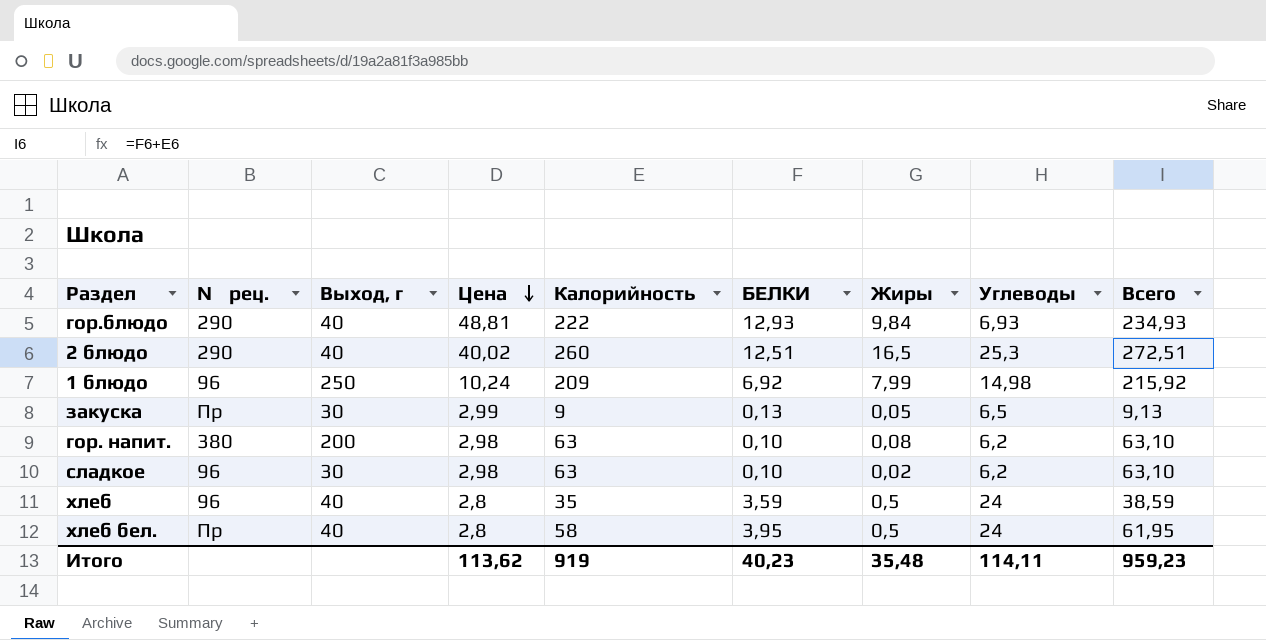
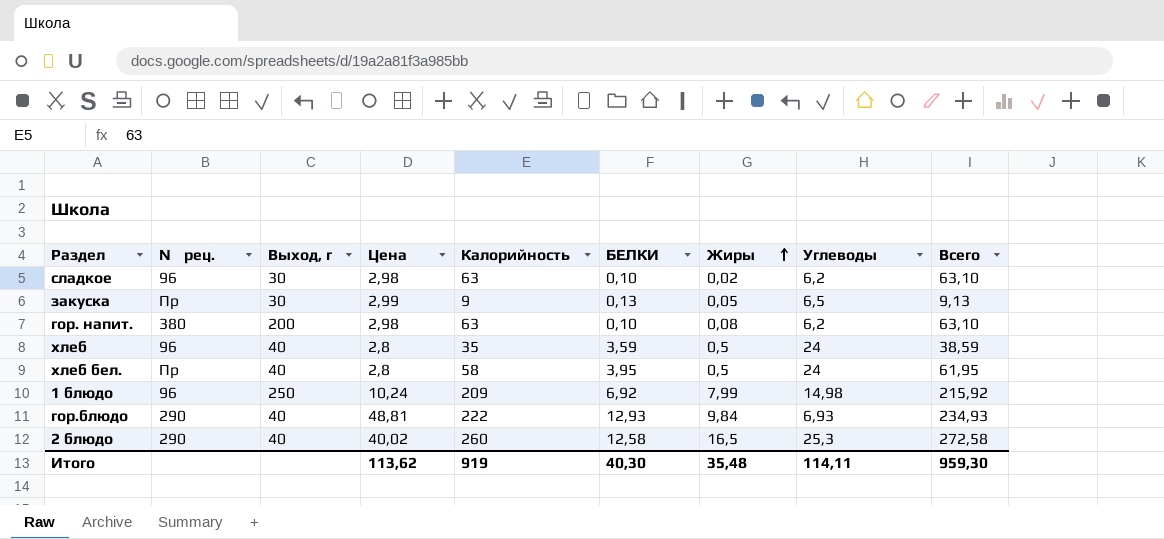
row order: Цена descending -> Жиры ascending
2 блюдо | БЕЛКИ: 12,51 -> 12,58
2 блюдо | Всего: 272,51 -> 272,58
Итого | БЕЛКИ: 40,23 -> 40,30
Итого | Всего: 959,23 -> 959,30

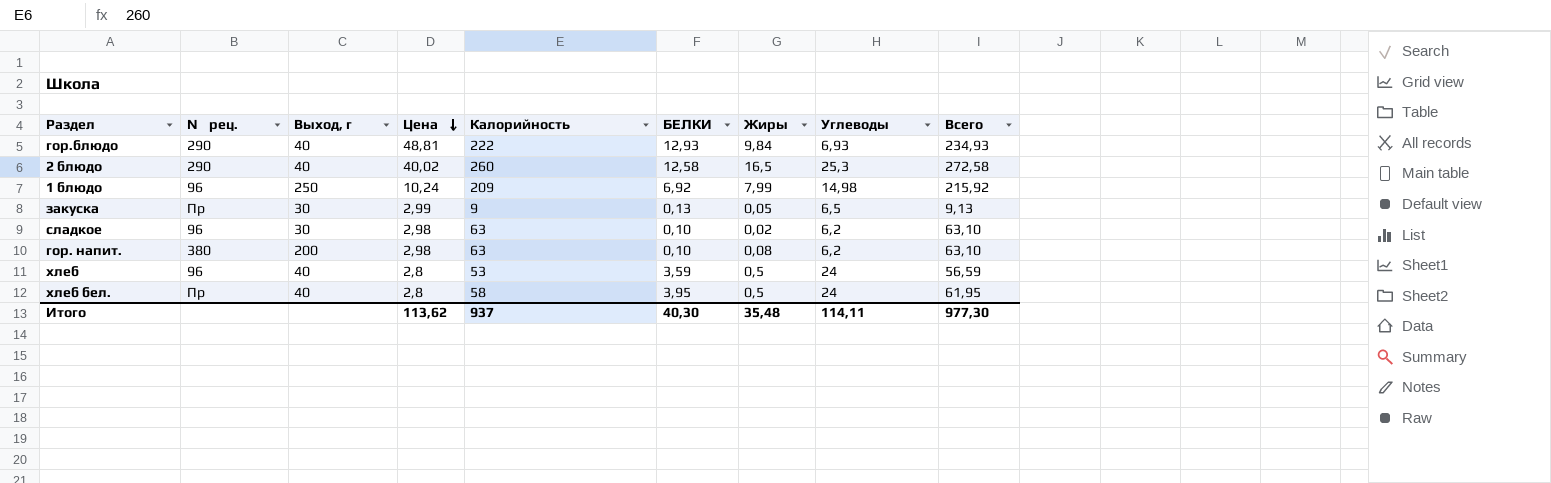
row order: Жиры ascending -> Цена descending
хлеб | Калорийность: 35 -> 53
хлеб | Всего: 38,59 -> 56,59
Итого | Калорийность: 919 -> 937
Итого | Всего: 959,30 -> 977,30

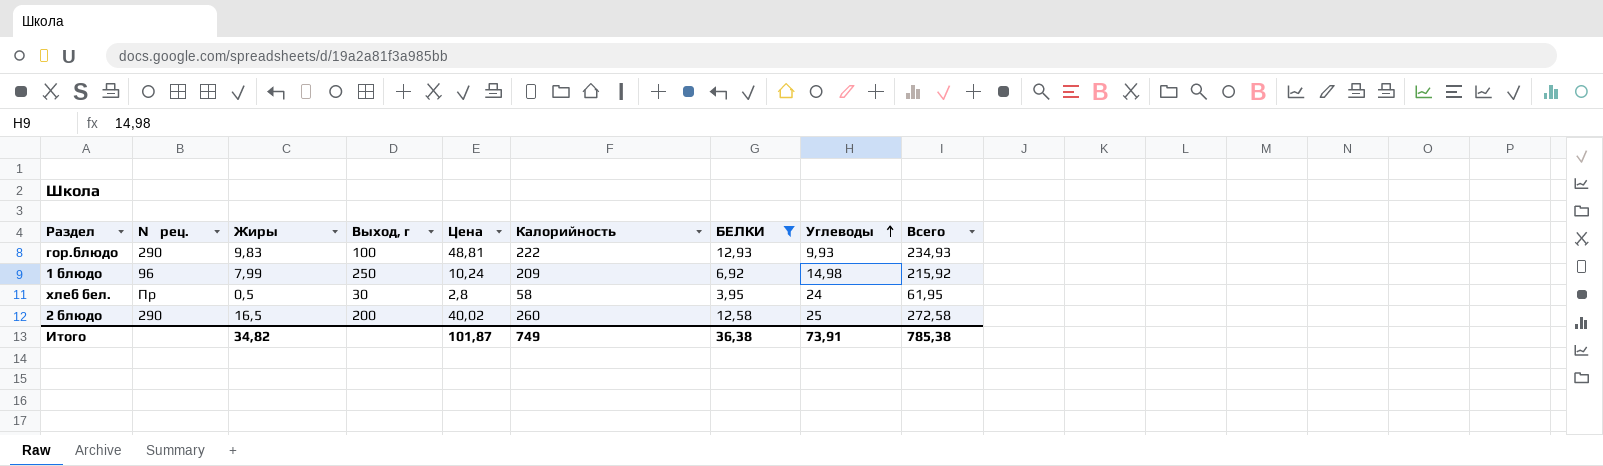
filter: none -> БЕЛКИ >= 3,95
row order: Цена descending -> Углеводы ascending
column Жиры | position: 7 -> 3
гор.блюдо | Жиры: 9,84 -> 9,83
гор.блюдо | Выход, г: 40 -> 100
гор.блюдо | Углеводы: 6,93 -> 9,93
хлеб бел. | Выход, г: 40 -> 30
2 блюдо | Выход, г: 40 -> 200
2 блюдо | Углеводы: 25,3 -> 25
Итого | Жиры: 35,48 -> 34,82
Итого | Цена: 113,62 -> 101,87
Итого | Калорийность: 937 -> 749
Итого | БЕЛКИ: 40,30 -> 36,38
Итого | Углеводы: 114,11 -> 73,91
Итого | Всего: 977,30 -> 785,38

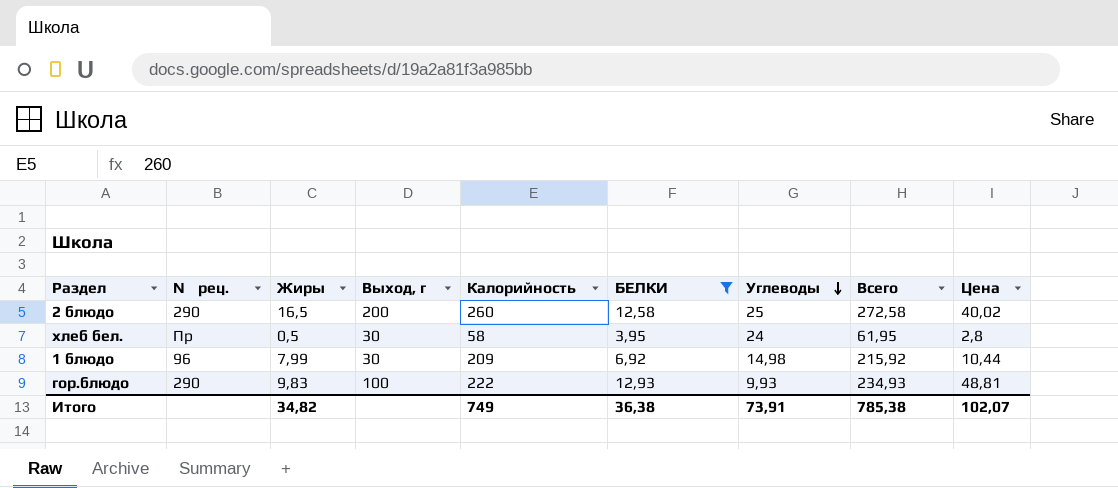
row order: Углеводы ascending -> Углеводы descending
column Цена | position: 5 -> 9
1 блюдо | Выход, г: 250 -> 30
1 блюдо | Цена: 10,24 -> 10,44
Итого | Цена: 101,87 -> 102,07

